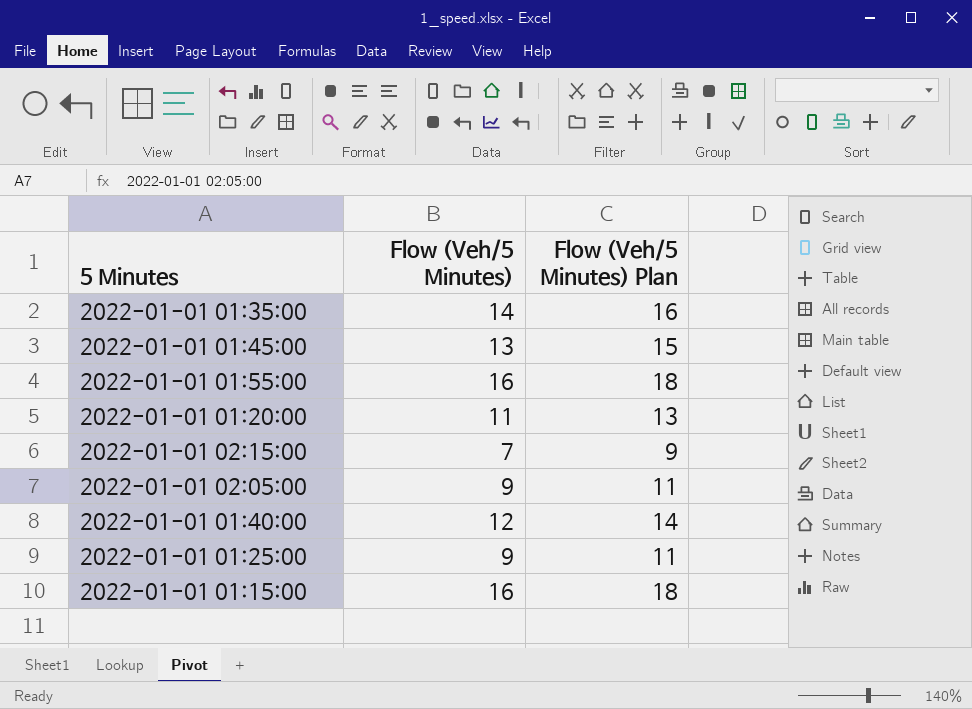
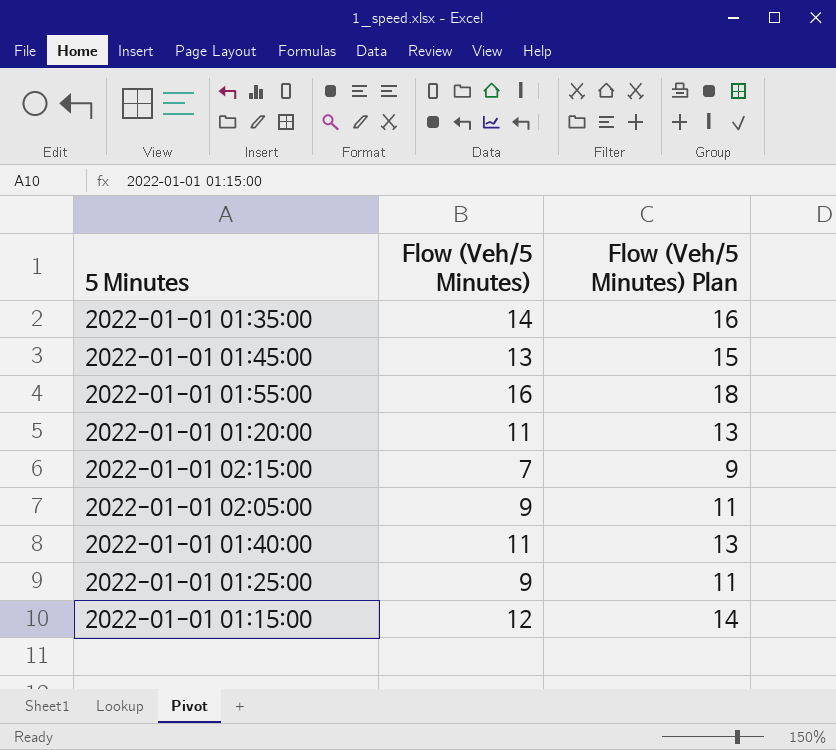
2022-01-01 01:40:00 | Flow (Veh/5 Minutes): 12 -> 11
2022-01-01 01:40:00 | Flow (Veh/5 Minutes) Plan: 14 -> 13
2022-01-01 01:15:00 | Flow (Veh/5 Minutes): 16 -> 12
2022-01-01 01:15:00 | Flow (Veh/5 Minutes) Plan: 18 -> 14

